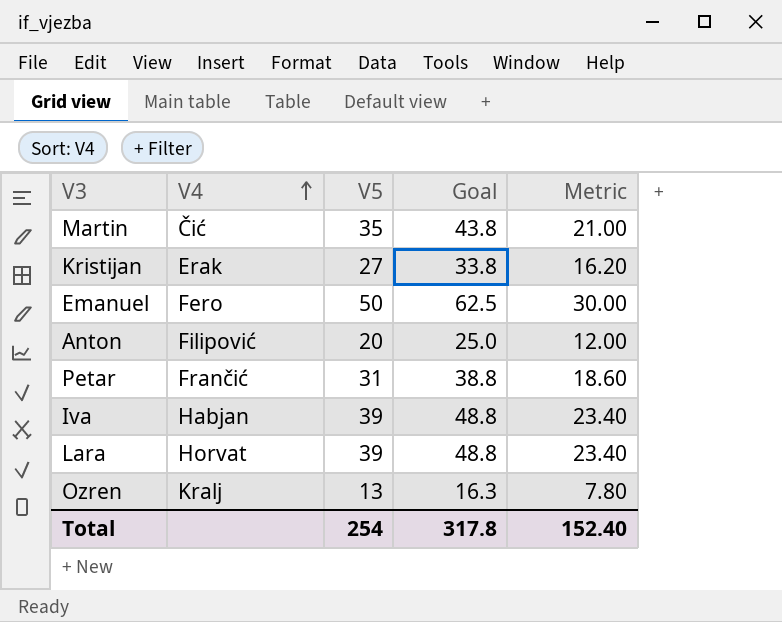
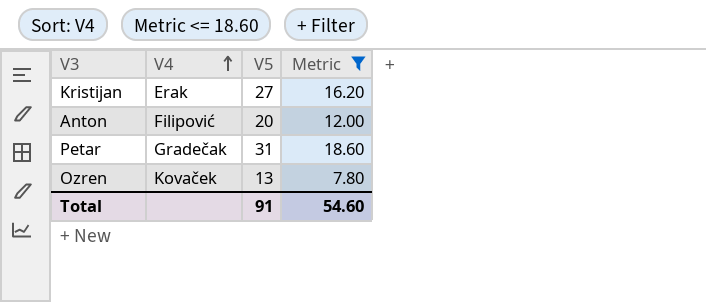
filter: none -> Metric <= 18.60
column Goal | formula: [V5] * 1.25 -> none
Petar | V4: Frančić -> Gradečak
Ozren | V4: Kralj -> Kovaček
Total | V5: 254 -> 91
Total | Metric: 152.40 -> 54.60

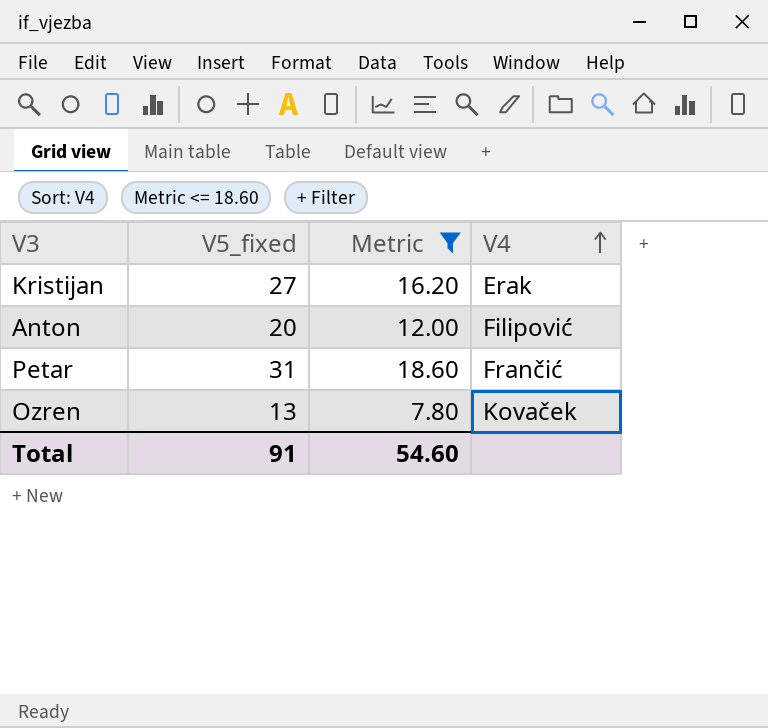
column name: V5 -> V5_fixed
column V4 | position: 2 -> 4
Petar | V4: Gradečak -> Frančić

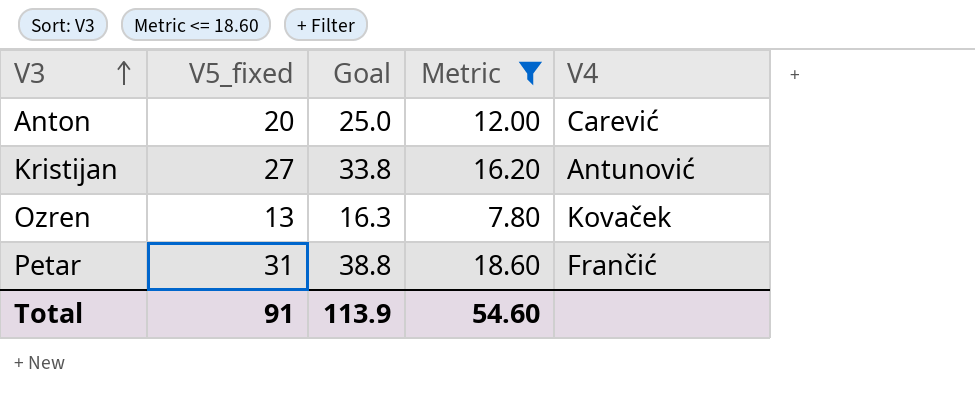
row order: V4 ascending -> V3 ascending
column Goal | formula: none -> [V5_fixed] * 1.25
Anton | V4: Filipović -> Carević
Kristijan | V4: Erak -> Antunović

